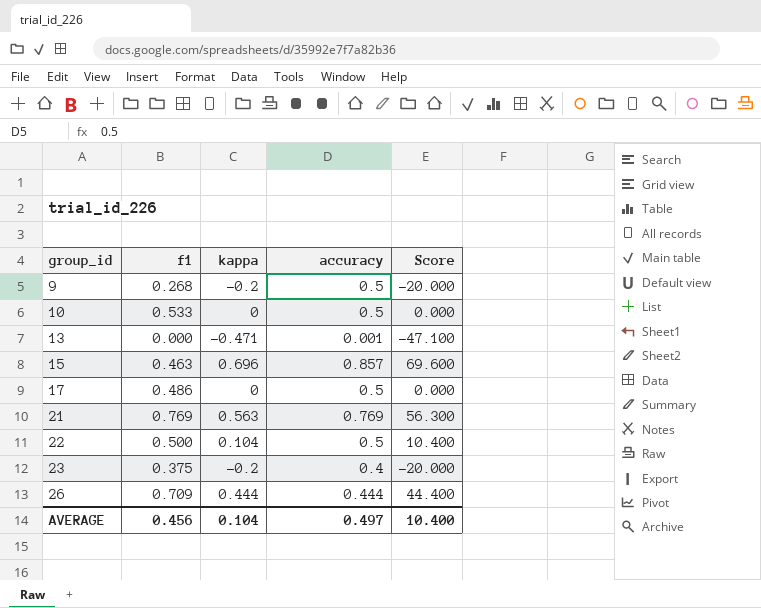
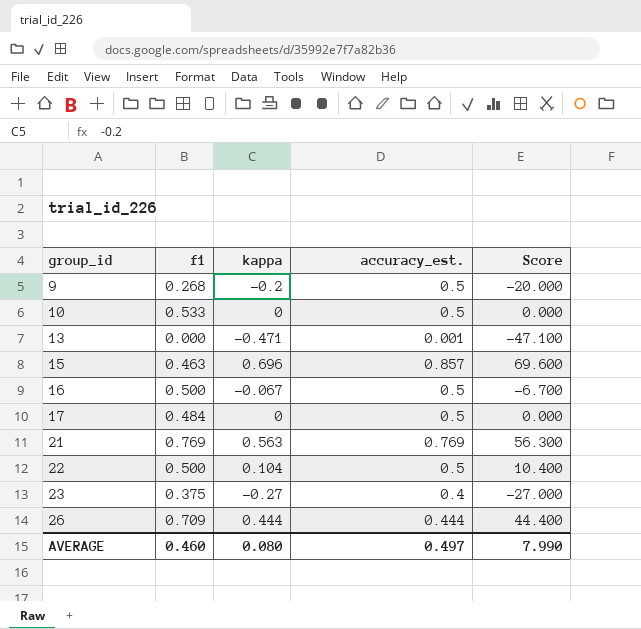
column name: accuracy -> accuracy_est.
row 16: none -> 0.500 | -0.067 | 0.5 | -6.700
17 | f1: 0.486 -> 0.484
23 | kappa: -0.2 -> -0.27
23 | Score: -20.000 -> -27.000
AVERAGE | f1: 0.456 -> 0.460
AVERAGE | kappa: 0.104 -> 0.080
AVERAGE | Score: 10.400 -> 7.990

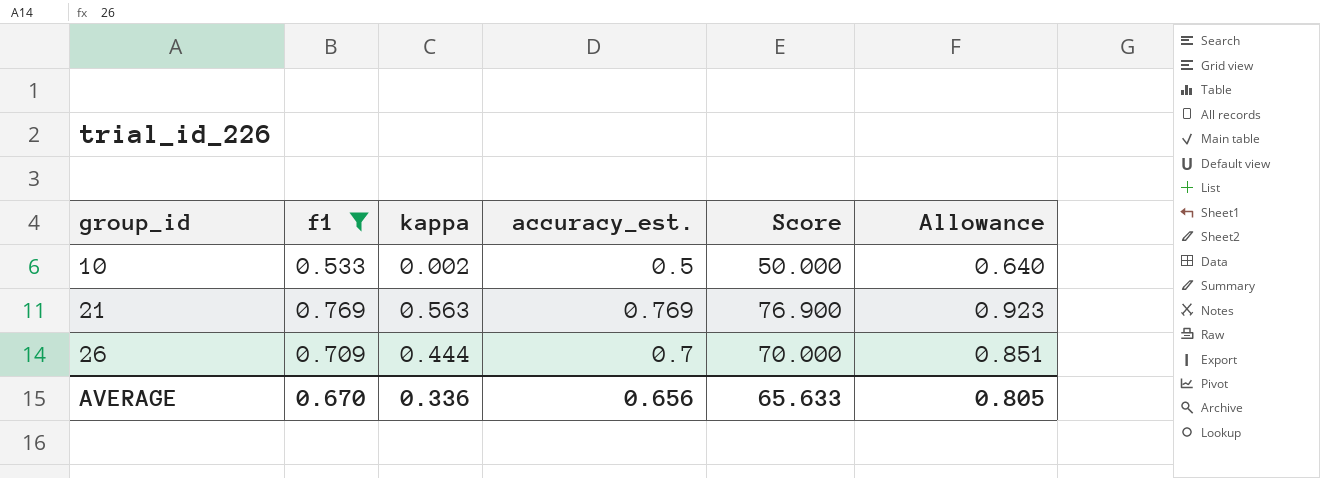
filter: none -> f1 >= 0.533
column Score | formula: [kappa] * 100 -> [accuracy_est.] * 100
column Allowance | formula: none -> [f1] * 1.2
10 | kappa: 0 -> 0.002
26 | accuracy_est.: 0.444 -> 0.7
AVERAGE | f1: 0.460 -> 0.670
AVERAGE | kappa: 0.080 -> 0.336
AVERAGE | accuracy_est.: 0.497 -> 0.656
AVERAGE | Score: 7.990 -> 65.633

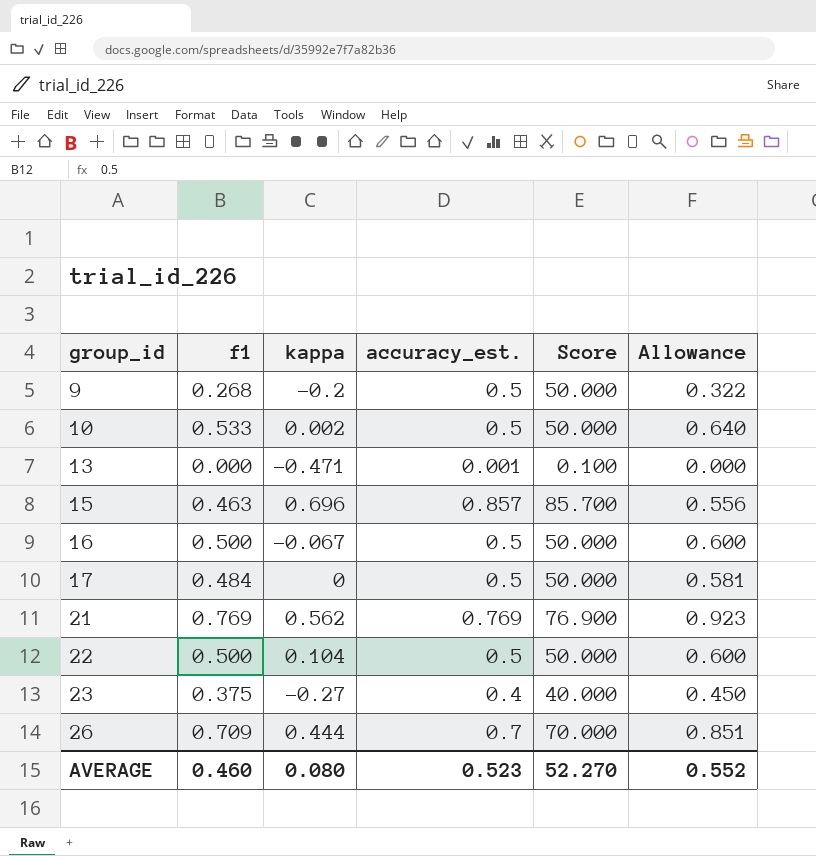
filter: f1 >= 0.533 -> none
21 | kappa: 0.563 -> 0.562
AVERAGE | f1: 0.670 -> 0.460
AVERAGE | kappa: 0.336 -> 0.080
AVERAGE | accuracy_est.: 0.656 -> 0.523
AVERAGE | Score: 65.633 -> 52.270
AVERAGE | Allowance: 0.805 -> 0.552

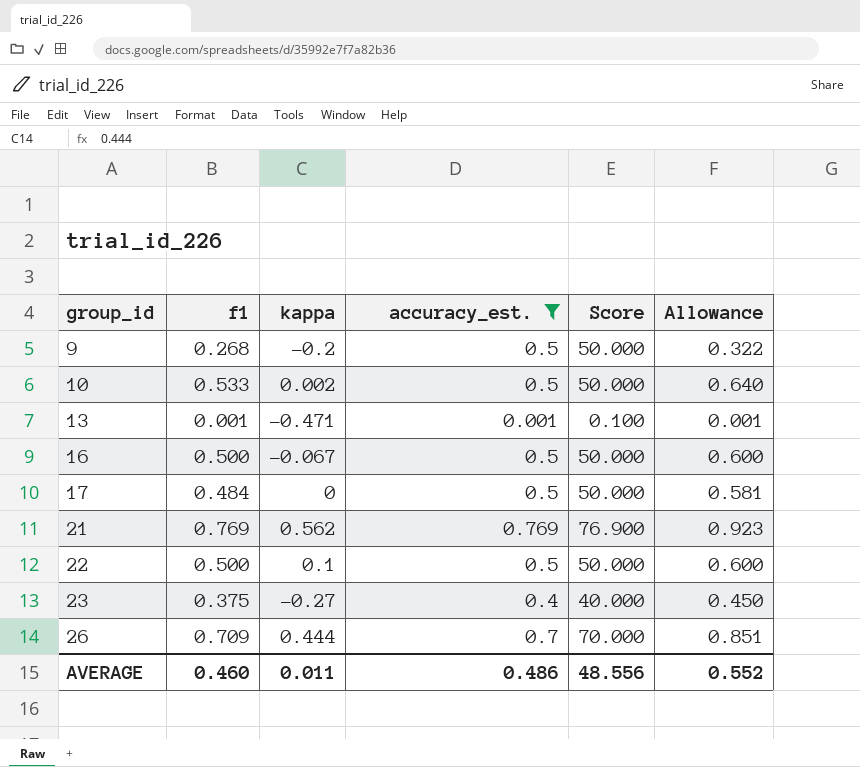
filter: none -> accuracy_est. != 0.857
13 | f1: 0.000 -> 0.001
13 | Allowance: 0.000 -> 0.001
22 | kappa: 0.104 -> 0.1
AVERAGE | kappa: 0.080 -> 0.011
AVERAGE | accuracy_est.: 0.523 -> 0.486
AVERAGE | Score: 52.270 -> 48.556

